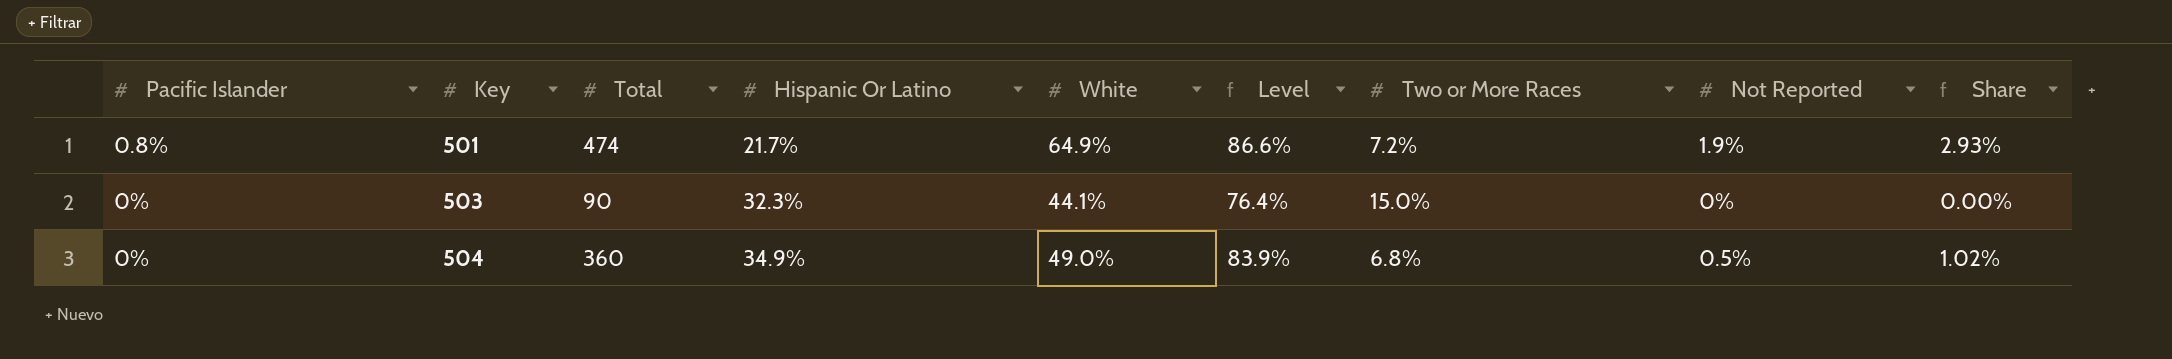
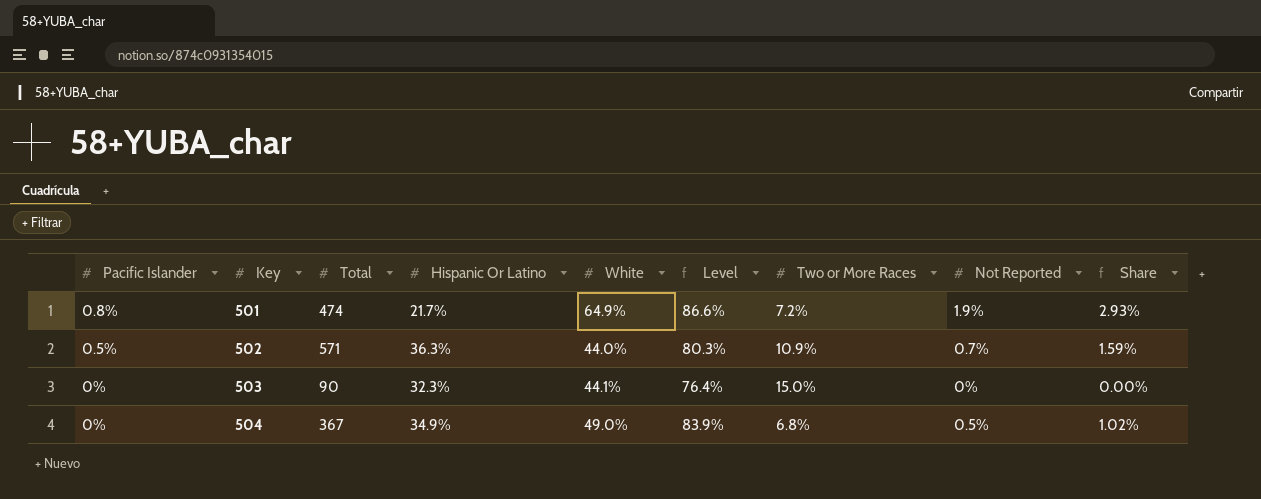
row 502: none -> 0.5% | 571 | 36.3% | 44.0% | 80.3% | 10.9% | 0.7% | 1.59%
504 | Total: 360 -> 367

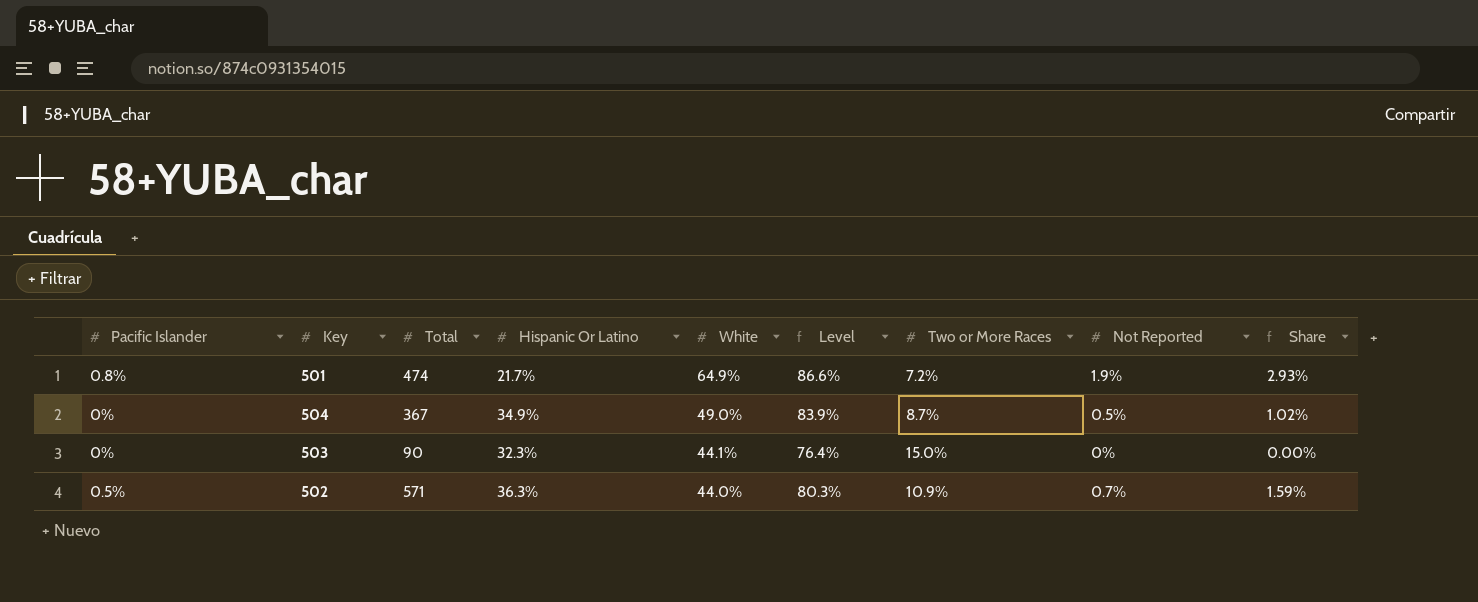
row order: Pacific Islander descending -> White descending
504 | Two or More Races: 6.8% -> 8.7%

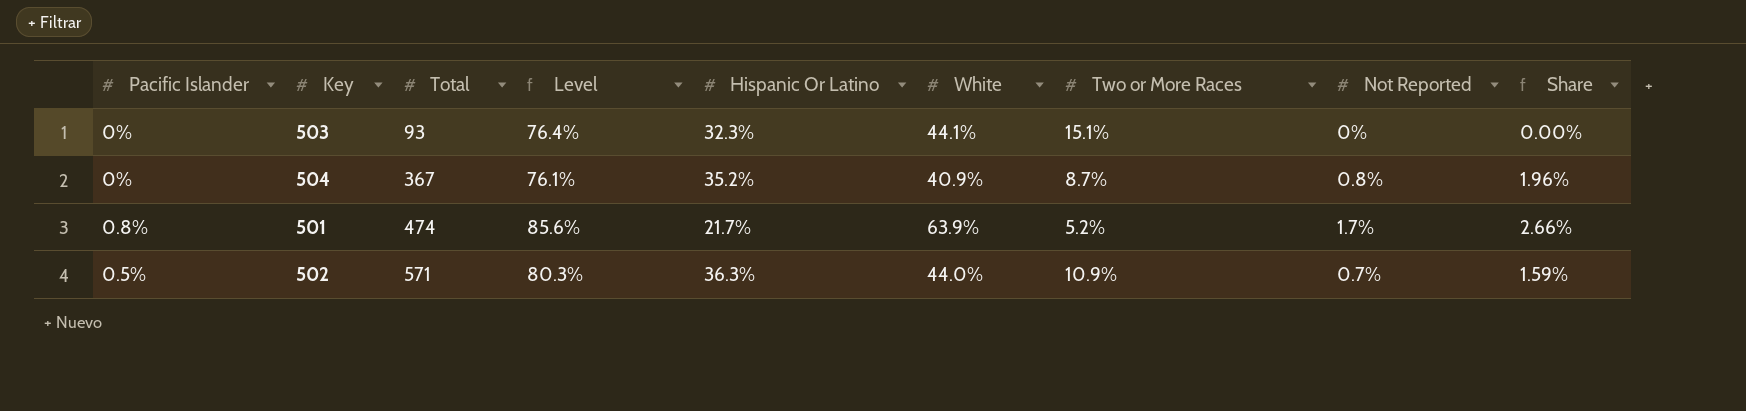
row order: White descending -> Total ascending
column Level | position: 6 -> 4
503 | Total: 90 -> 93
503 | Two or More Races: 15.0% -> 15.1%
504 | Level: 83.9% -> 76.1%
504 | Hispanic Or Latino: 34.9% -> 35.2%
504 | White: 49.0% -> 40.9%
504 | Not Reported: 0.5% -> 0.8%
504 | Share: 1.02% -> 1.96%
501 | Level: 86.6% -> 85.6%
501 | White: 64.9% -> 63.9%
501 | Two or More Races: 7.2% -> 5.2%
501 | Not Reported: 1.9% -> 1.7%
501 | Share: 2.93% -> 2.66%

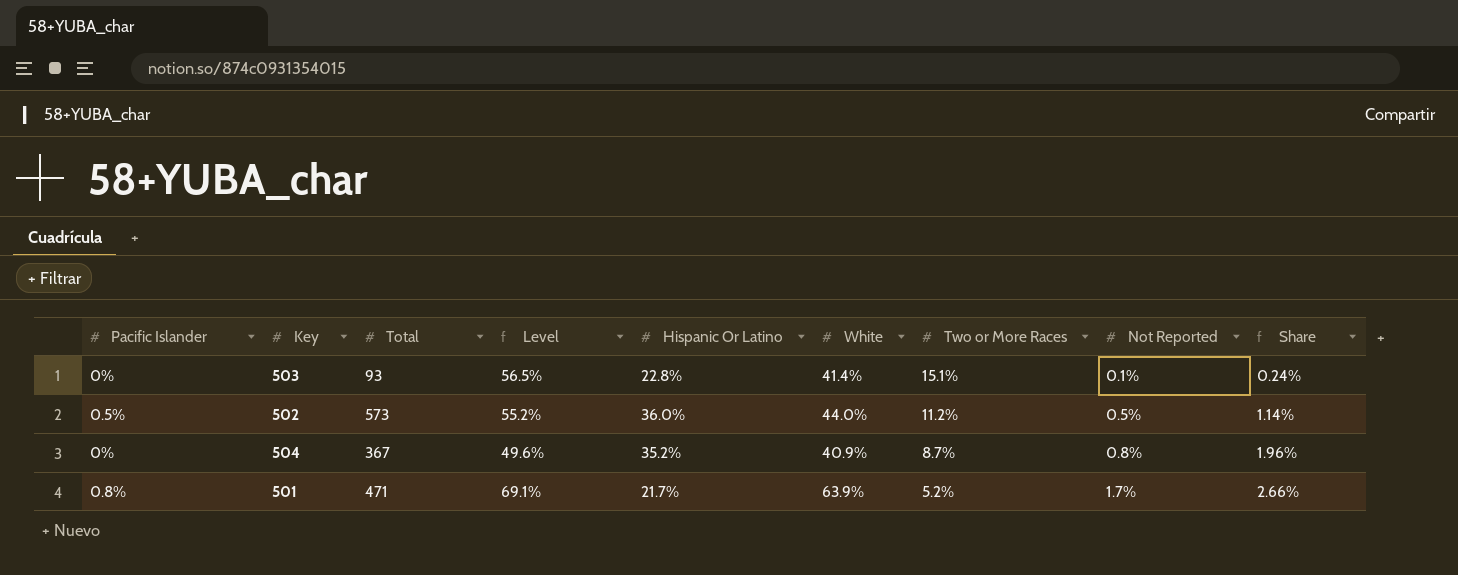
row order: Total ascending -> Two or More Races descending
column Level | formula: [Hispanic Or Latino] + [White] -> [White] + [Two or More Races]
503 | Hispanic Or Latino: 32.3% -> 22.8%
503 | White: 44.1% -> 41.4%
503 | Not Reported: 0% -> 0.1%
503 | Share: 0.00% -> 0.24%
502 | Total: 571 -> 573
502 | Hispanic Or Latino: 36.3% -> 36.0%
502 | Two or More Races: 10.9% -> 11.2%
502 | Not Reported: 0.7% -> 0.5%
502 | Share: 1.59% -> 1.14%
501 | Total: 474 -> 471

